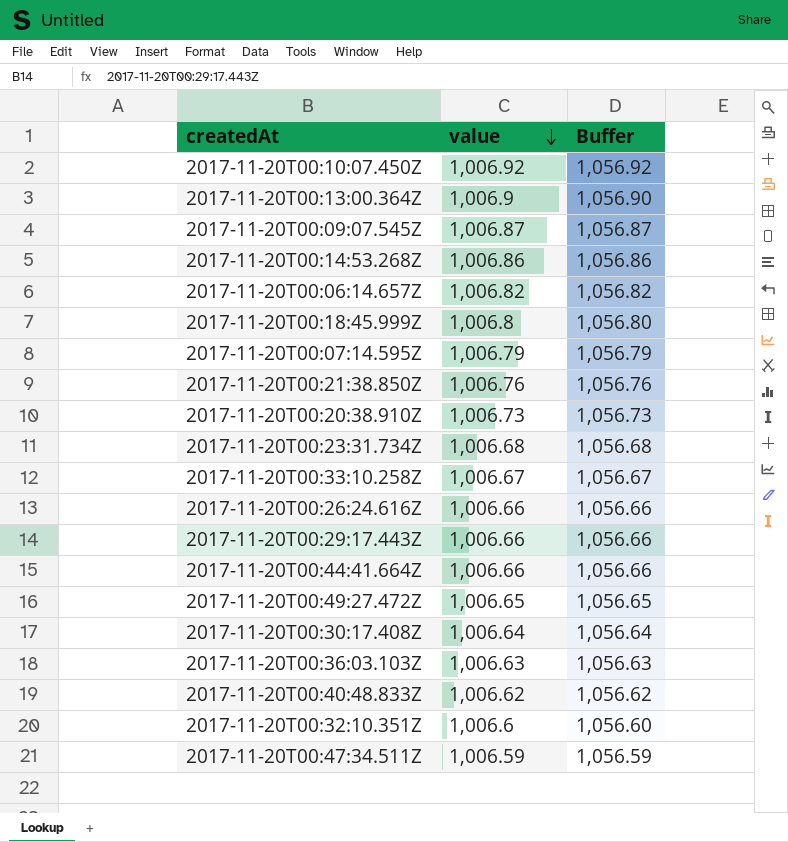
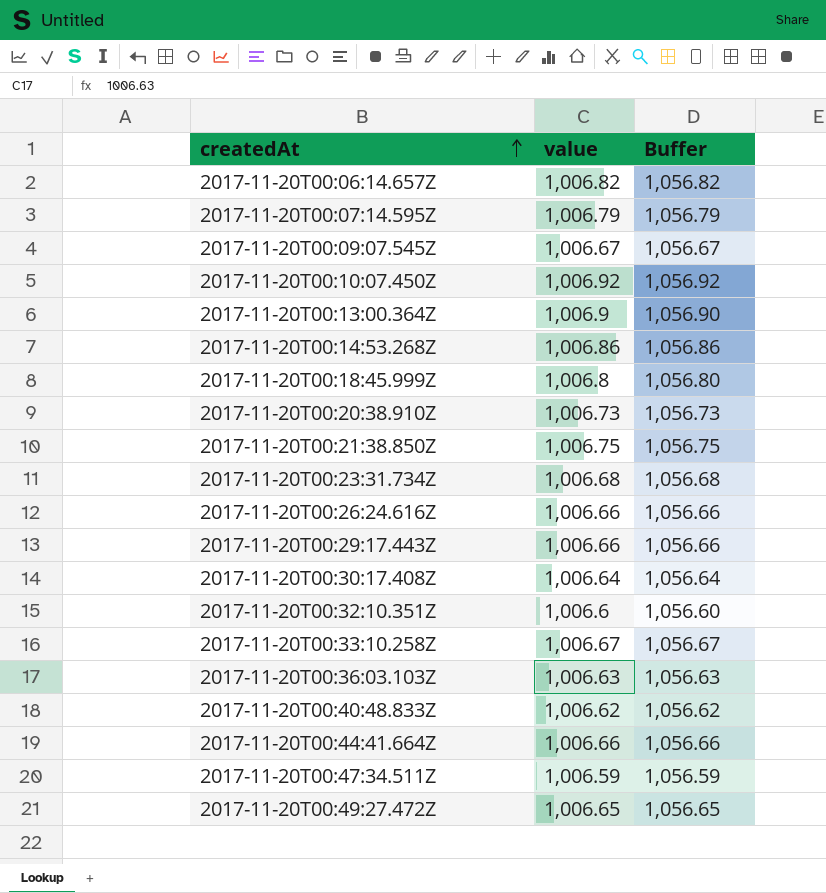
row order: value descending -> createdAt ascending
2017-11-20T00:09:07.545Z | value: 1,006.87 -> 1,006.67
2017-11-20T00:09:07.545Z | Buffer: 1,056.87 -> 1,056.67
2017-11-20T00:21:38.850Z | value: 1,006.76 -> 1,006.75
2017-11-20T00:21:38.850Z | Buffer: 1,056.76 -> 1,056.75

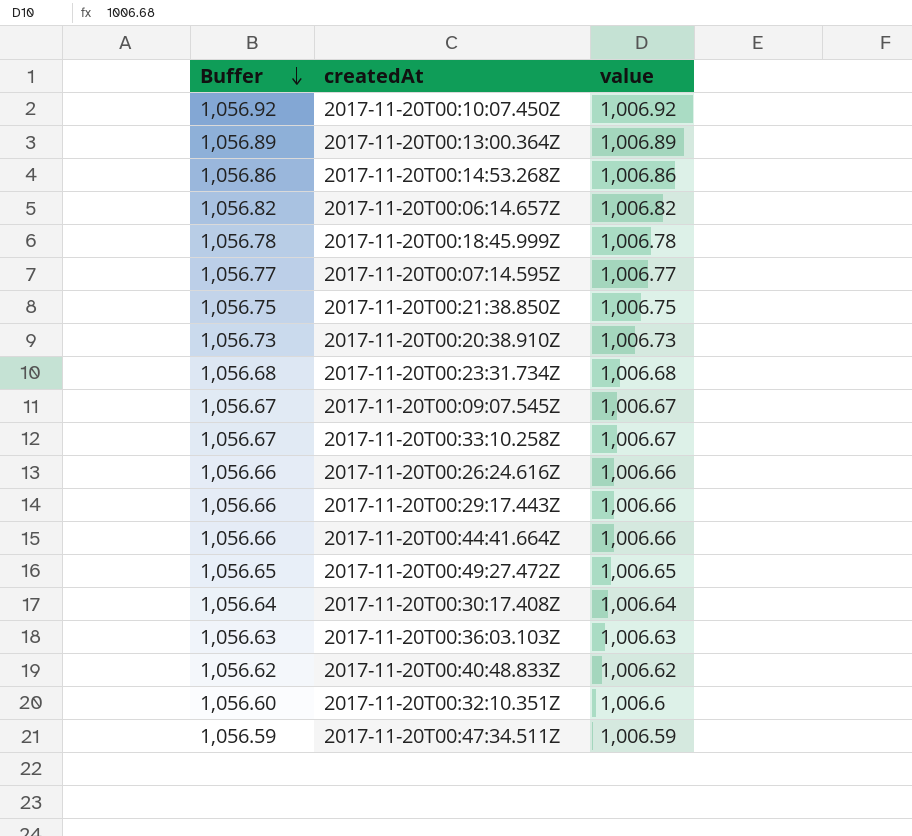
row order: createdAt ascending -> Buffer descending
column Buffer | position: 3 -> 1
2017-11-20T00:13:00.364Z | Buffer: 1,056.90 -> 1,056.89
2017-11-20T00:13:00.364Z | value: 1,006.9 -> 1,006.89
2017-11-20T00:18:45.999Z | Buffer: 1,056.80 -> 1,056.78
2017-11-20T00:18:45.999Z | value: 1,006.8 -> 1,006.78
2017-11-20T00:07:14.595Z | Buffer: 1,056.79 -> 1,056.77
2017-11-20T00:07:14.595Z | value: 1,006.79 -> 1,006.77

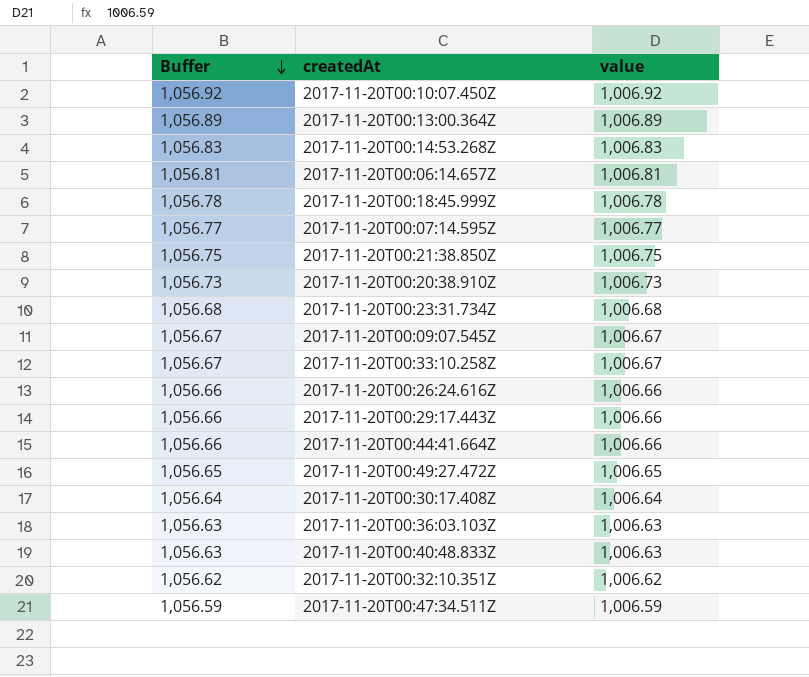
2017-11-20T00:14:53.268Z | Buffer: 1,056.86 -> 1,056.83
2017-11-20T00:14:53.268Z | value: 1,006.86 -> 1,006.83
2017-11-20T00:06:14.657Z | Buffer: 1,056.82 -> 1,056.81
2017-11-20T00:06:14.657Z | value: 1,006.82 -> 1,006.81
2017-11-20T00:40:48.833Z | Buffer: 1,056.62 -> 1,056.63
2017-11-20T00:40:48.833Z | value: 1,006.62 -> 1,006.63
2017-11-20T00:32:10.351Z | Buffer: 1,056.60 -> 1,056.62
2017-11-20T00:32:10.351Z | value: 1,006.6 -> 1,006.62

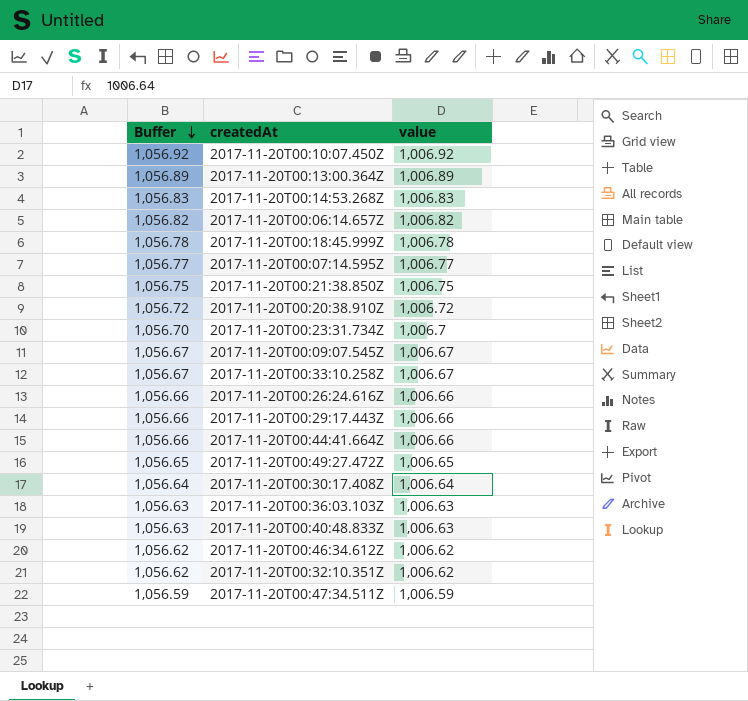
2017-11-20T00:06:14.657Z | Buffer: 1,056.81 -> 1,056.82
2017-11-20T00:06:14.657Z | value: 1,006.81 -> 1,006.82
2017-11-20T00:20:38.910Z | Buffer: 1,056.73 -> 1,056.72
2017-11-20T00:20:38.910Z | value: 1,006.73 -> 1,006.72
2017-11-20T00:23:31.734Z | Buffer: 1,056.68 -> 1,056.70
2017-11-20T00:23:31.734Z | value: 1,006.68 -> 1,006.7
row 2017-11-20T00:46:34.612Z: none -> 1,056.62 | 1,006.62

